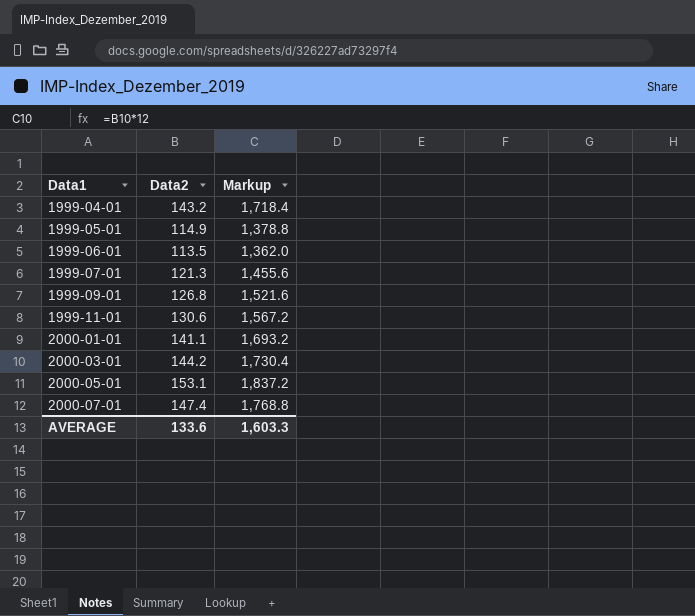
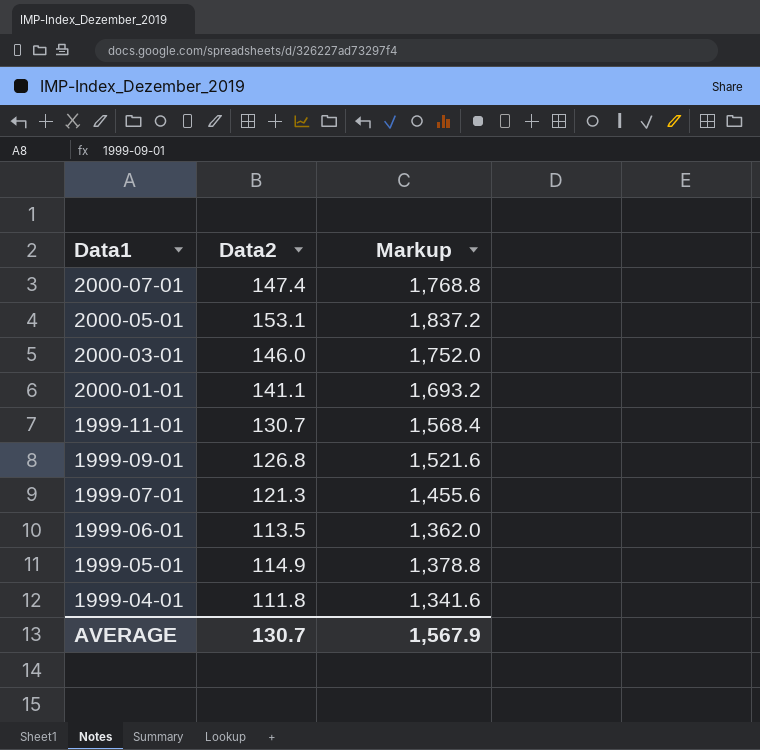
row order: Data1 ascending -> Data1 descending
2000-03-01 | Data2: 144.2 -> 146.0
2000-03-01 | Markup: 1,730.4 -> 1,752.0
1999-11-01 | Data2: 130.6 -> 130.7
1999-11-01 | Markup: 1,567.2 -> 1,568.4
1999-04-01 | Data2: 143.2 -> 111.8
1999-04-01 | Markup: 1,718.4 -> 1,341.6
AVERAGE | Data2: 133.6 -> 130.7
AVERAGE | Markup: 1,603.3 -> 1,567.9

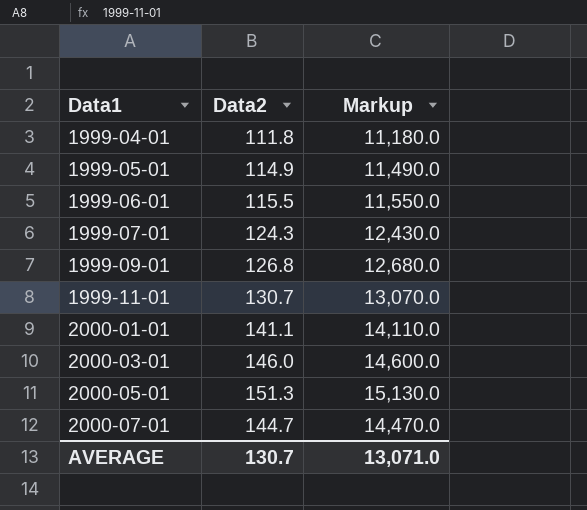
row order: Data1 descending -> Data1 ascending
column Markup | formula: [Data2] * 12 -> [Data2] * 100
1999-06-01 | Data2: 113.5 -> 115.5
1999-07-01 | Data2: 121.3 -> 124.3
2000-05-01 | Data2: 153.1 -> 151.3
2000-07-01 | Data2: 147.4 -> 144.7
AVERAGE | Markup: 1,567.9 -> 13,071.0

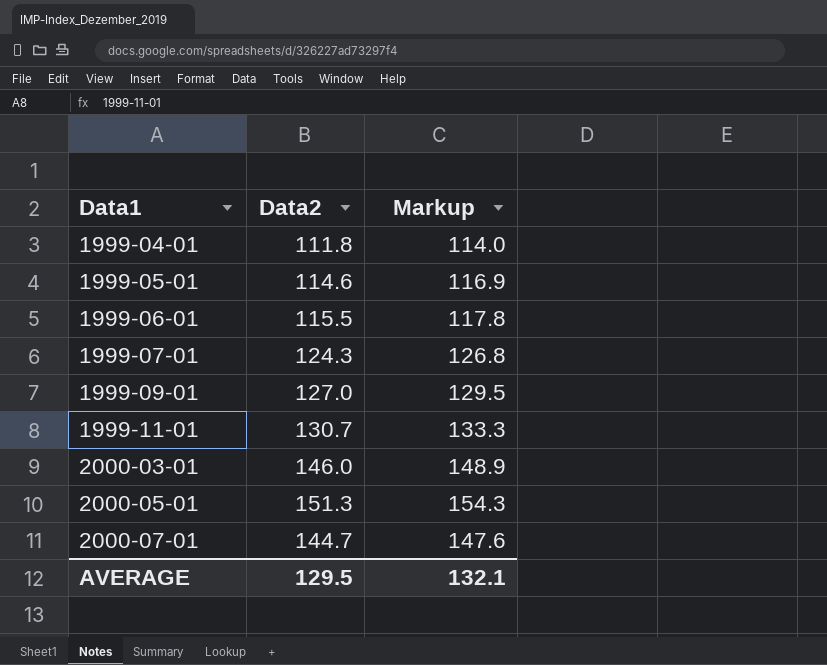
column Markup | formula: [Data2] * 100 -> [Data2] * 1.02
row 2000-01-01: 141.1 | 14,110.0 -> none
1999-05-01 | Data2: 114.9 -> 114.6
1999-09-01 | Data2: 126.8 -> 127.0
AVERAGE | Data2: 130.7 -> 129.5
AVERAGE | Markup: 13,071.0 -> 132.1

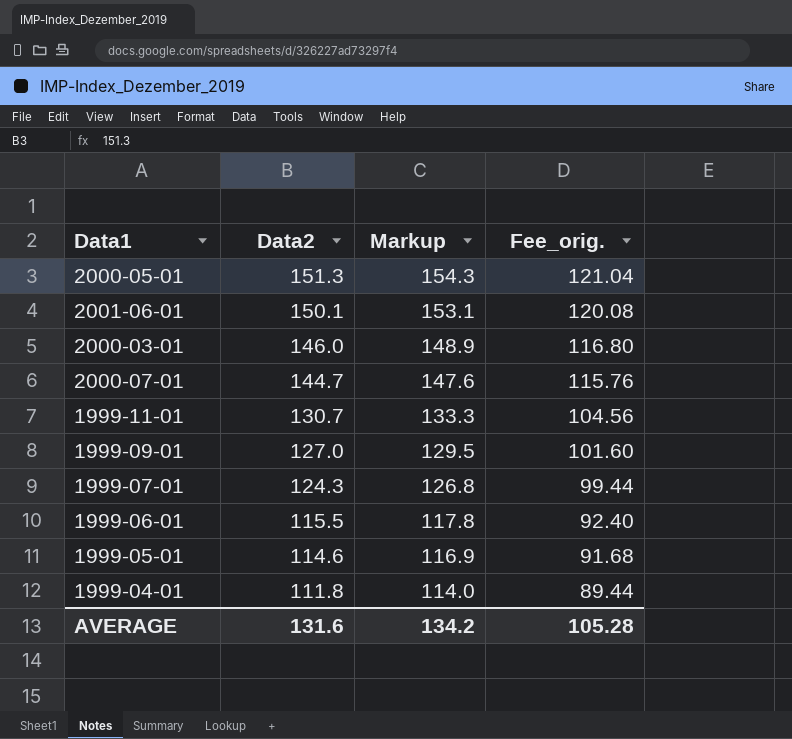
row order: Data1 ascending -> Data2 descending
column Fee_orig. | formula: none -> [Data2] * 0.8
row 2001-06-01: none -> 150.1 | 153.1 | 120.08
AVERAGE | Data2: 129.5 -> 131.6
AVERAGE | Markup: 132.1 -> 134.2

